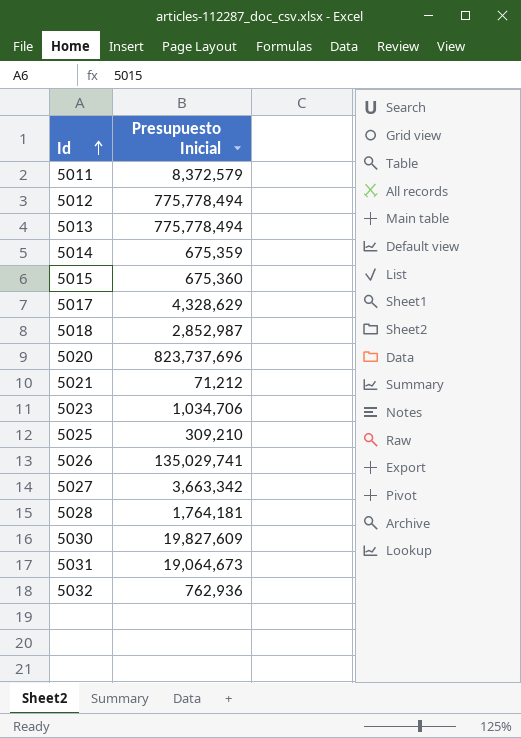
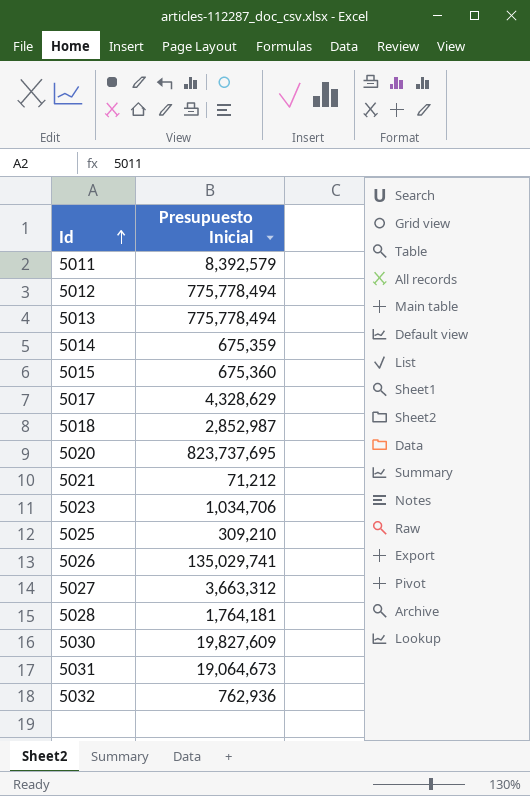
5011 | Presupuesto Inicial: 8,372,579 -> 8,392,579
5020 | Presupuesto Inicial: 823,737,696 -> 823,737,695
5027 | Presupuesto Inicial: 3,663,342 -> 3,663,312

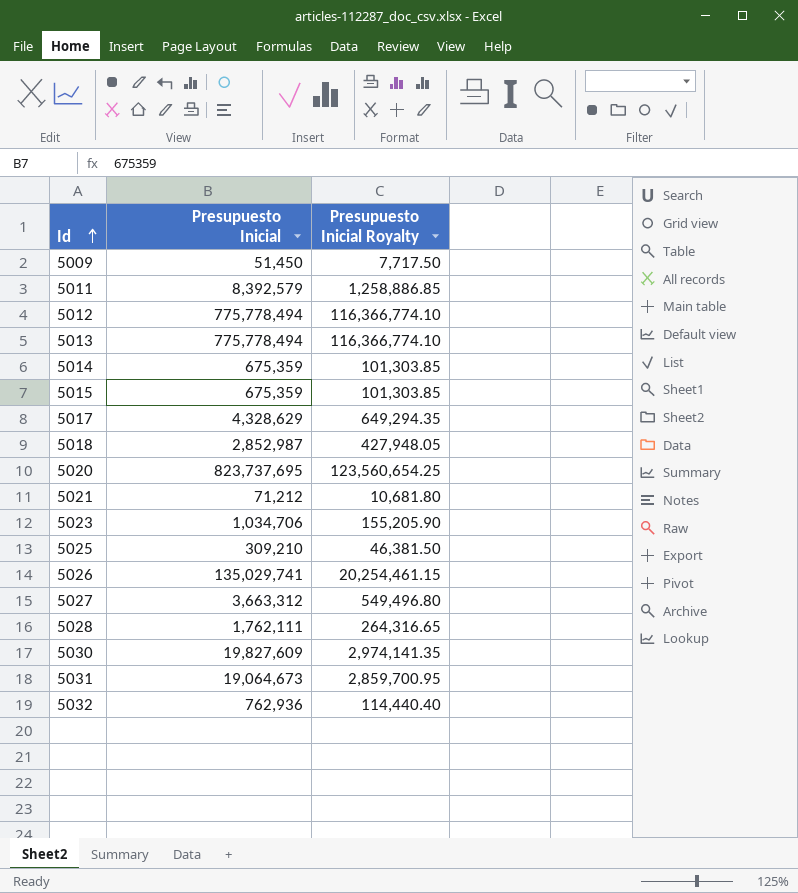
column Presupuesto Inicial Royalty | formula: none -> [Presupuesto Inicial] * 0.15
row 5009: none -> 51,450 | 7,717.50
5015 | Presupuesto Inicial: 675,360 -> 675,359
5028 | Presupuesto Inicial: 1,764,181 -> 1,762,111

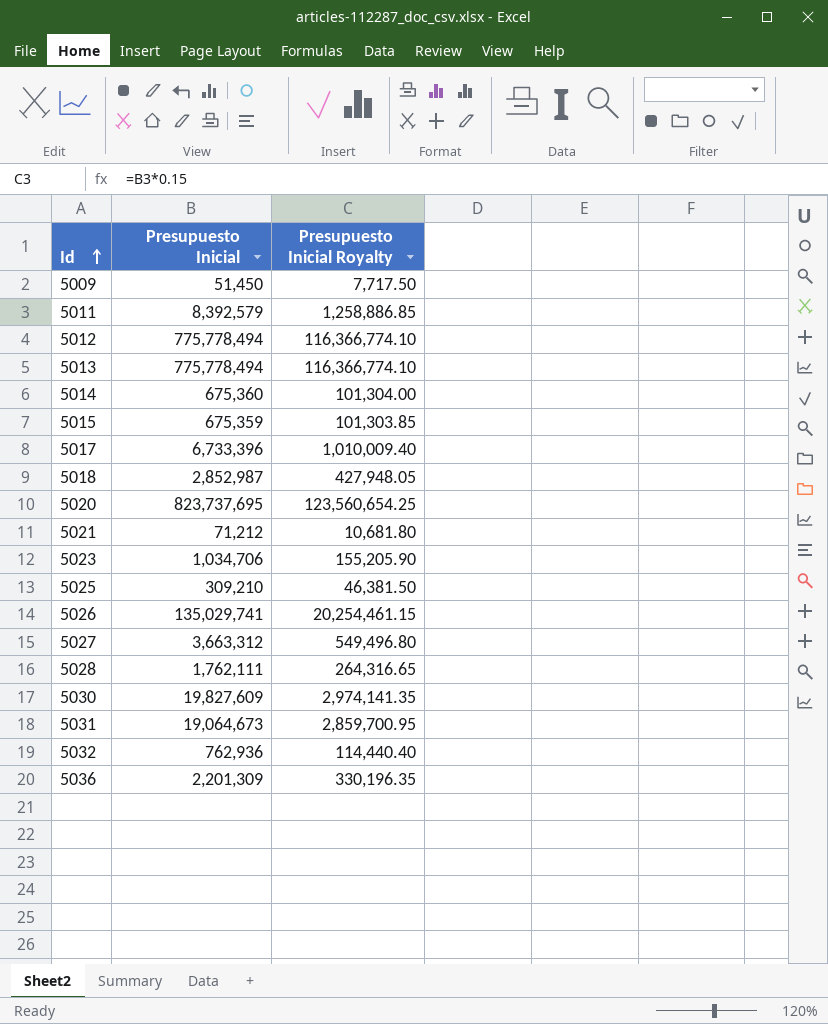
5014 | Presupuesto Inicial: 675,359 -> 675,360
5014 | Presupuesto Inicial Royalty: 101,303.85 -> 101,304.00
5017 | Presupuesto Inicial: 4,328,629 -> 6,733,396
5017 | Presupuesto Inicial Royalty: 649,294.35 -> 1,010,009.40
row 5036: none -> 2,201,309 | 330,196.35

